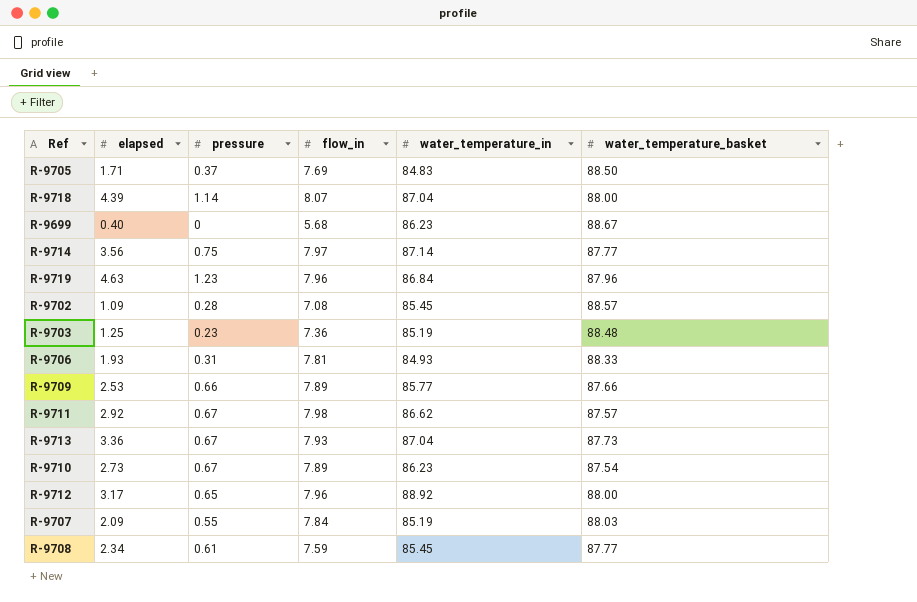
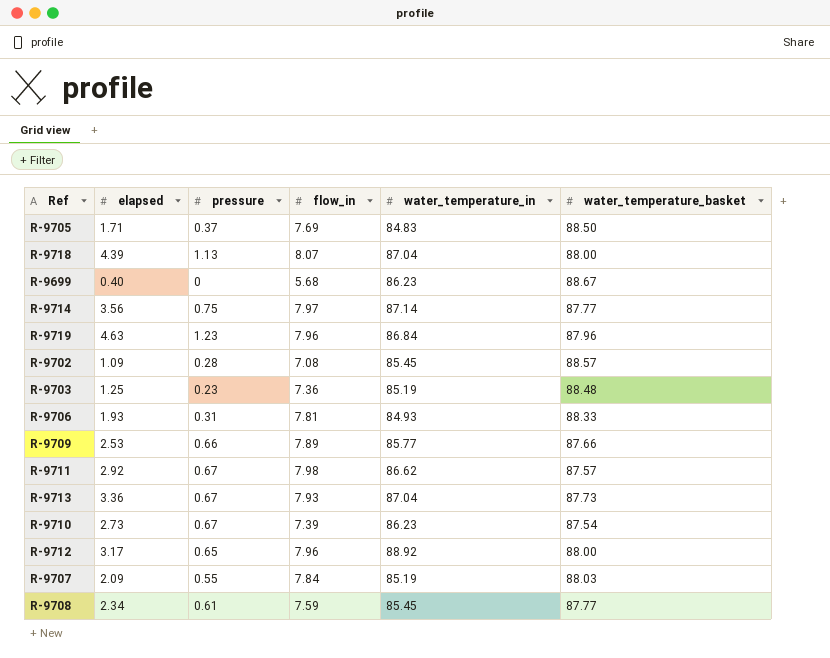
R-9718 | pressure: 1.14 -> 1.13
R-9710 | flow_in: 7.89 -> 7.39

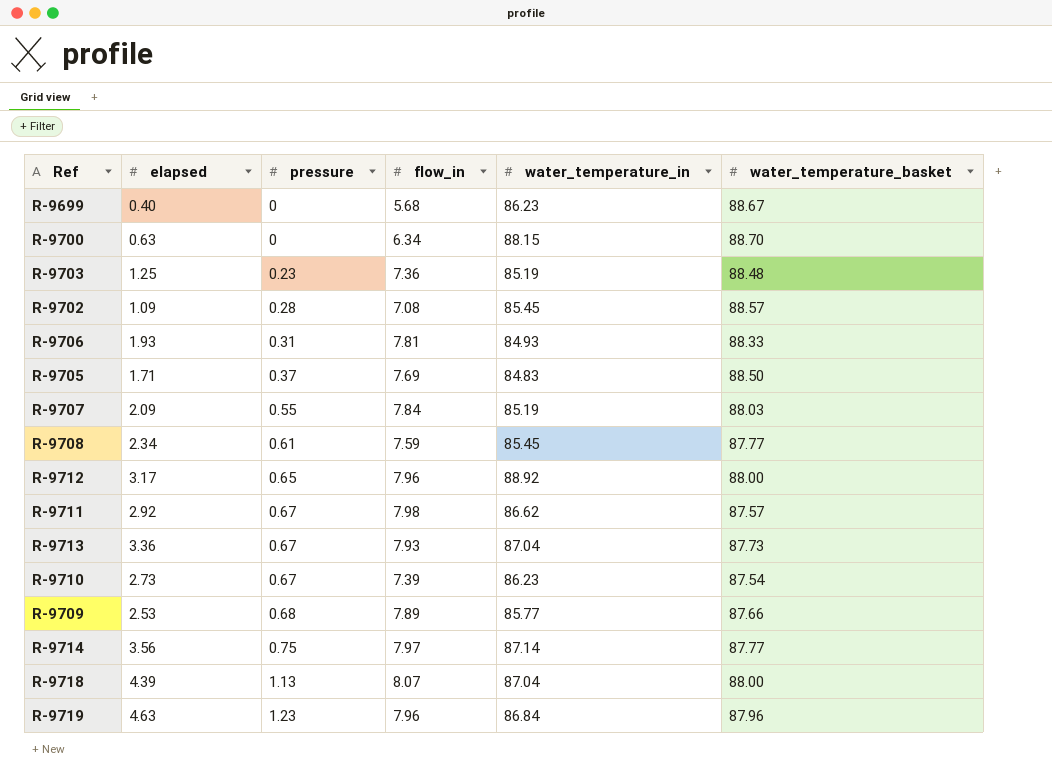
row order: none -> pressure ascending
row R-9700: none -> 0.63 | 0 | 6.34 | 88.15 | 88.70
R-9709 | pressure: 0.66 -> 0.68

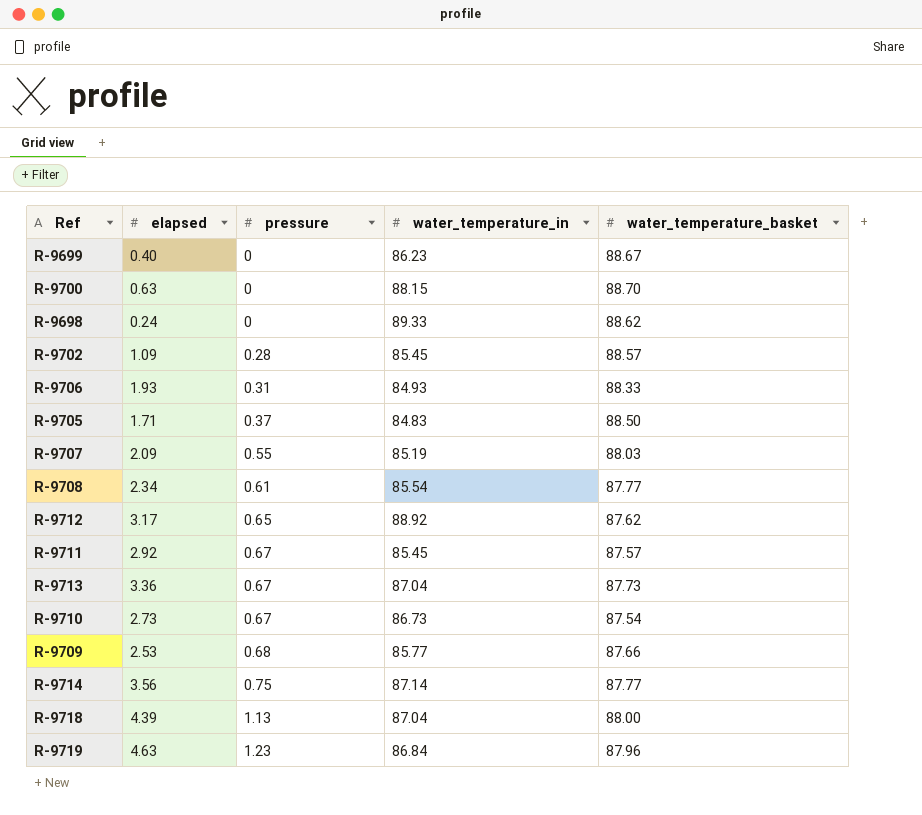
column flow_in | position: 4 -> none
row R-9703: 1.25 | 0.23 | 7.36 | 85.19 | 88.48 -> none
row R-9698: none -> 0.24 | 0 | 89.33 | 88.62
R-9708 | water_temperature_in: 85.45 -> 85.54
R-9712 | water_temperature_basket: 88.00 -> 87.62
R-9711 | water_temperature_in: 86.62 -> 85.45
R-9710 | water_temperature_in: 86.23 -> 86.73

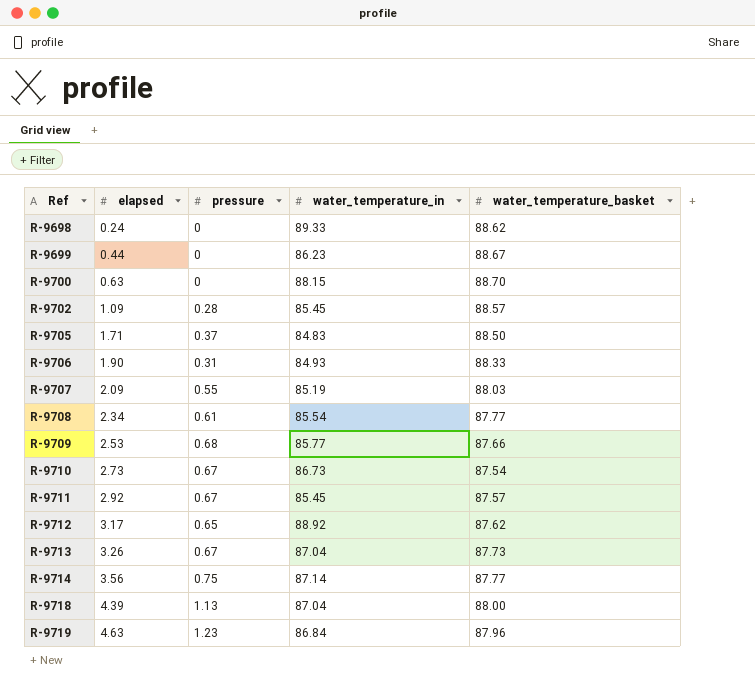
row order: pressure ascending -> Ref ascending
R-9699 | elapsed: 0.40 -> 0.44
R-9706 | elapsed: 1.93 -> 1.90
R-9713 | elapsed: 3.36 -> 3.26

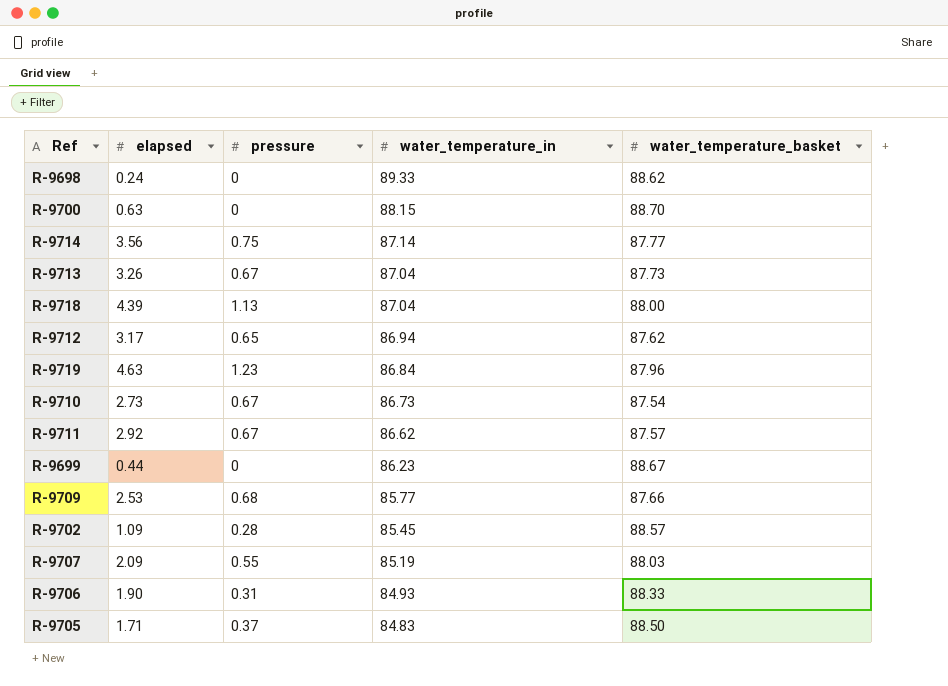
row order: Ref ascending -> water_temperature_in descending
row R-9708: 2.34 | 0.61 | 85.54 | 87.77 -> none
R-9712 | water_temperature_in: 88.92 -> 86.94
R-9711 | water_temperature_in: 85.45 -> 86.62

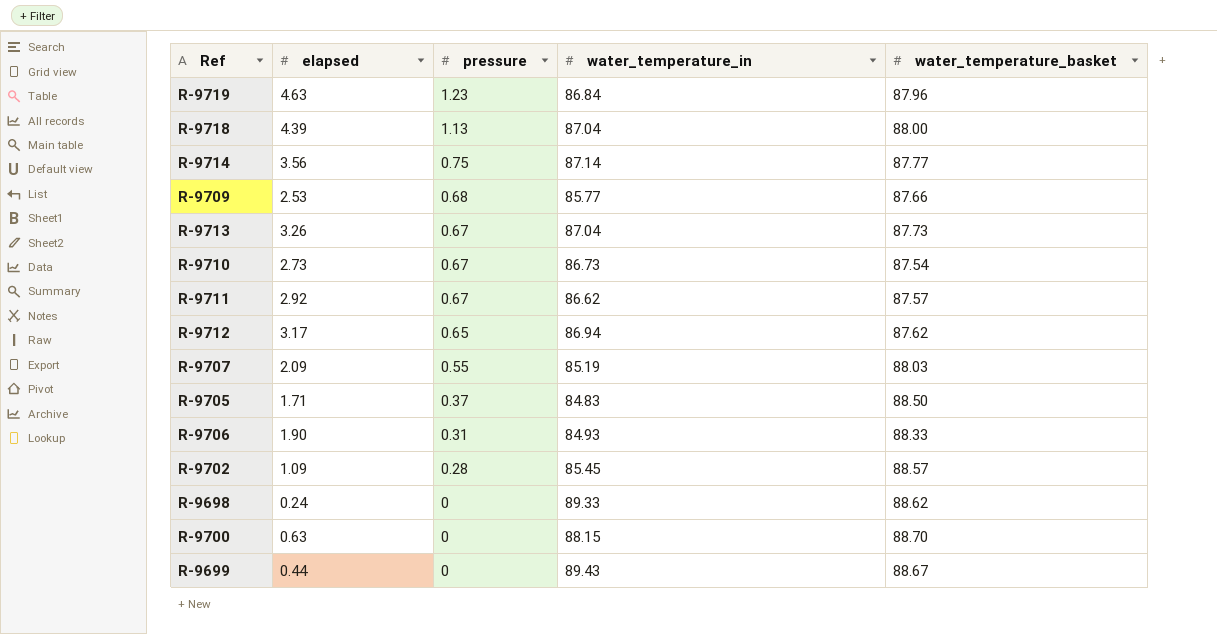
row order: water_temperature_in descending -> pressure descending
R-9699 | water_temperature_in: 86.23 -> 89.43

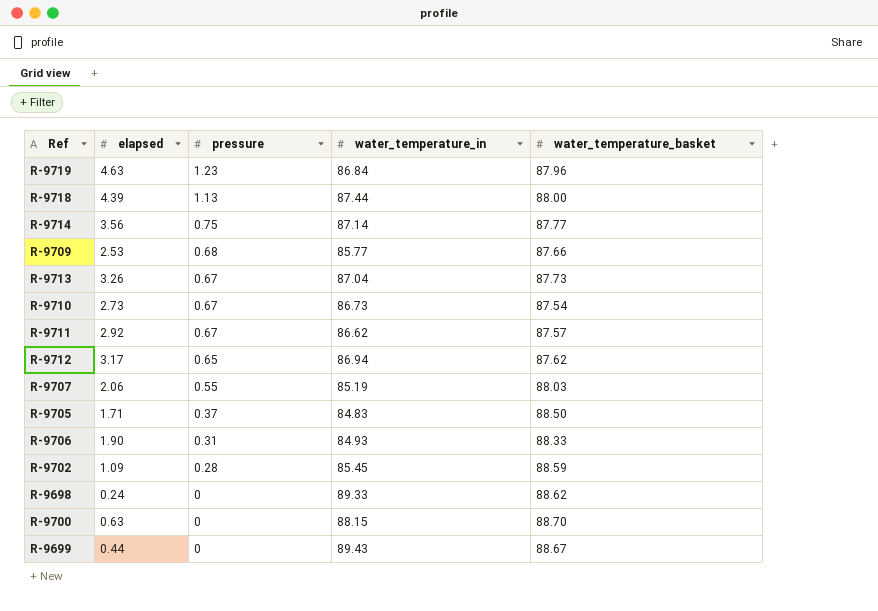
R-9718 | water_temperature_in: 87.04 -> 87.44
R-9707 | elapsed: 2.09 -> 2.06
R-9702 | water_temperature_basket: 88.57 -> 88.59

